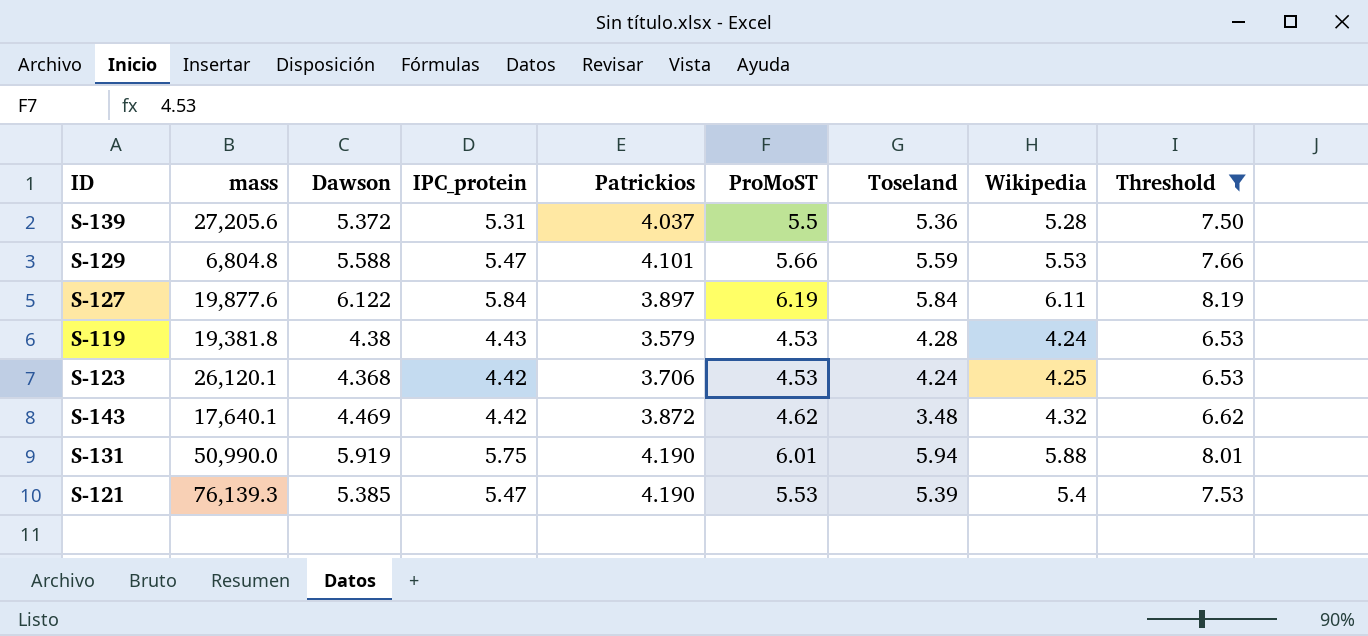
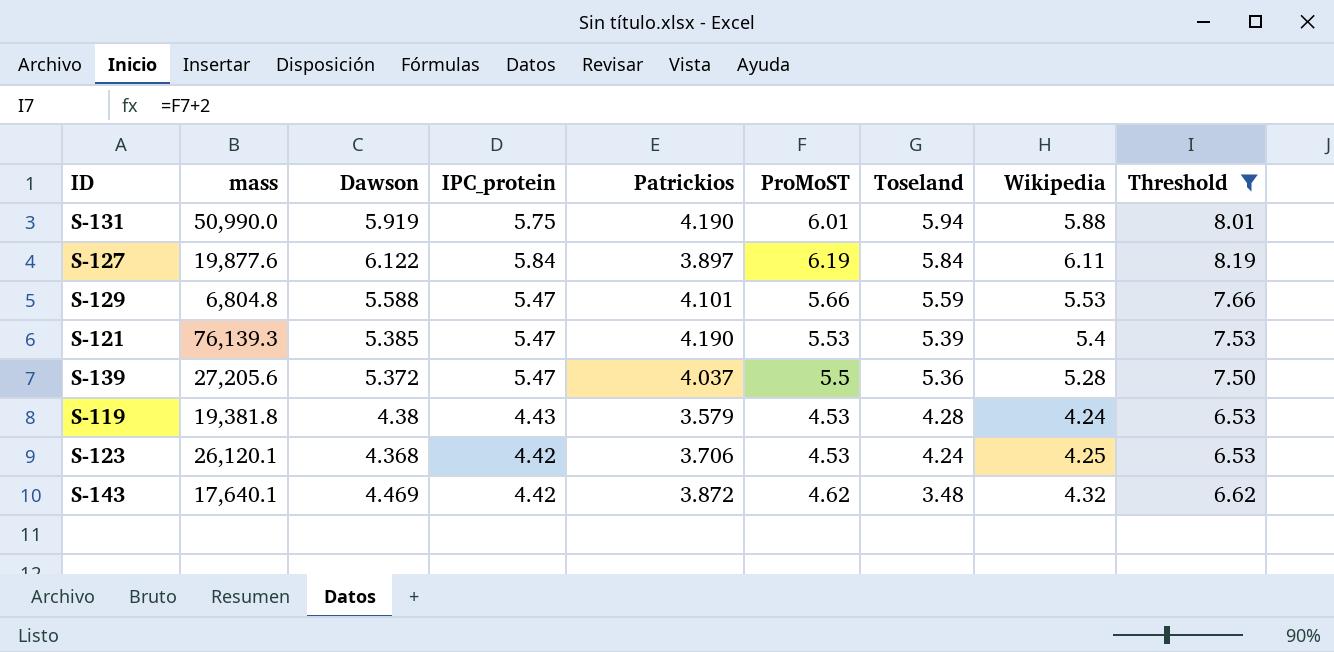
row order: none -> Toseland descending
S-139 | IPC_protein: 5.31 -> 5.47

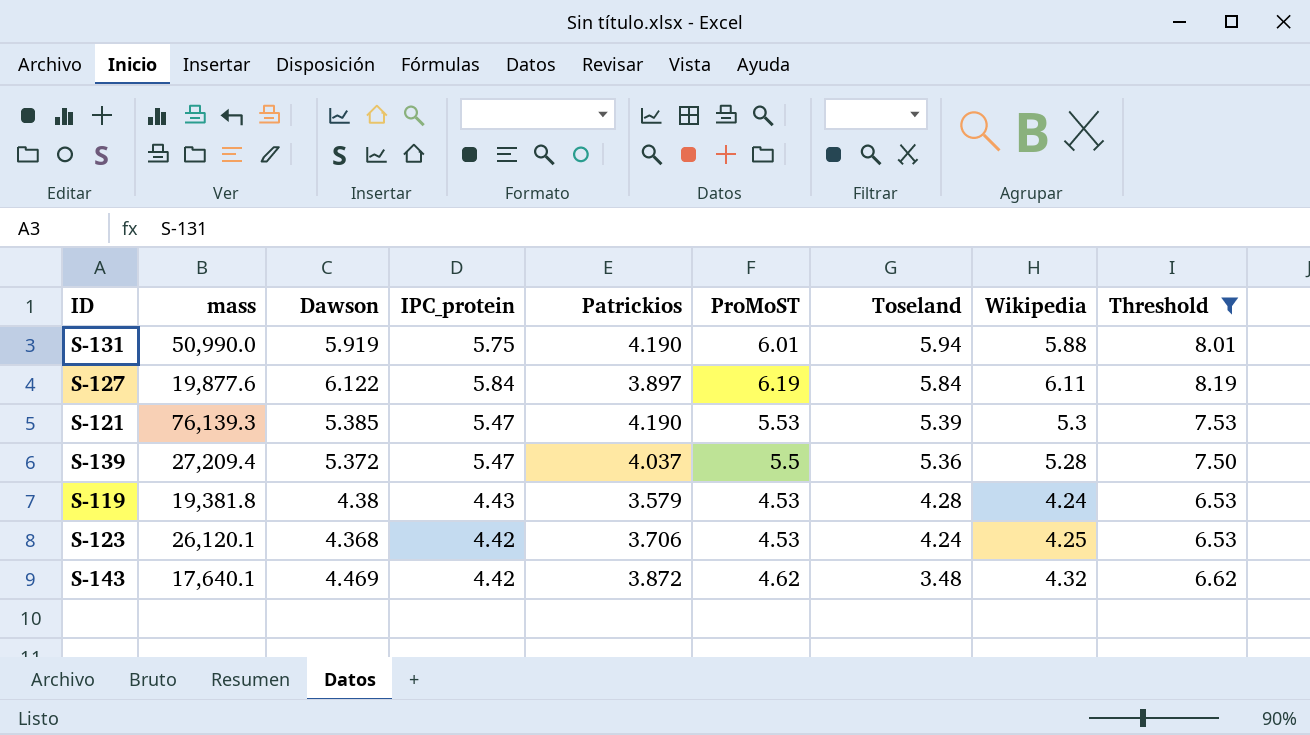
row S-129: 6,804.8 | 5.588 | 5.47 | 4.101 | 5.66 | 5.59 | 5.53 | 7.66 -> none
S-121 | Wikipedia: 5.4 -> 5.3
S-139 | mass: 27,205.6 -> 27,209.4

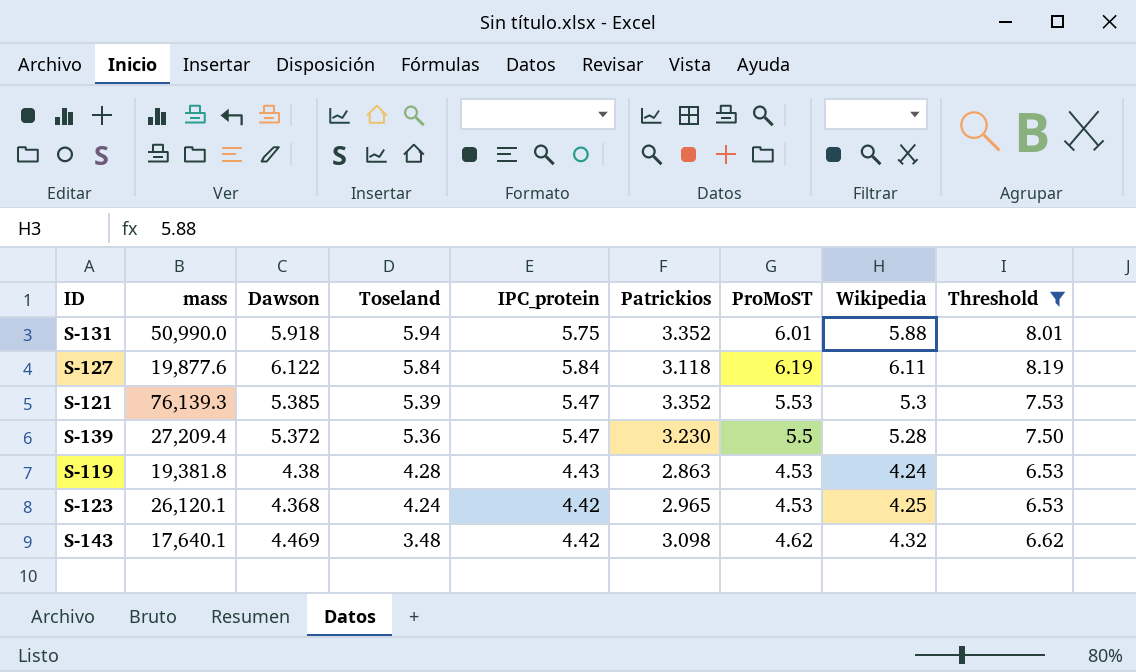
column Toseland | position: 7 -> 4
S-131 | Dawson: 5.919 -> 5.918
S-131 | Patrickios: 4.190 -> 3.352
S-127 | Patrickios: 3.897 -> 3.118
S-121 | Patrickios: 4.190 -> 3.352
S-139 | Patrickios: 4.037 -> 3.230
S-119 | Patrickios: 3.579 -> 2.863
S-123 | Patrickios: 3.706 -> 2.965
S-143 | Patrickios: 3.872 -> 3.098

